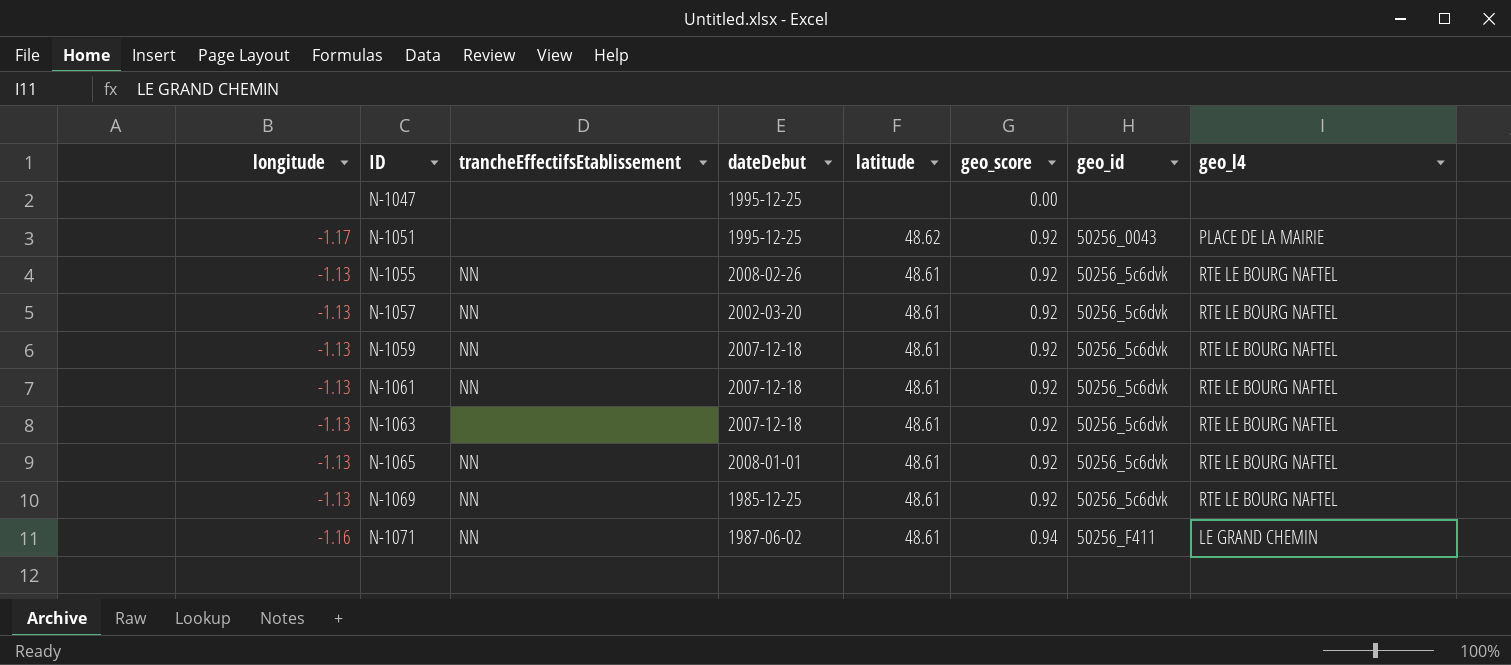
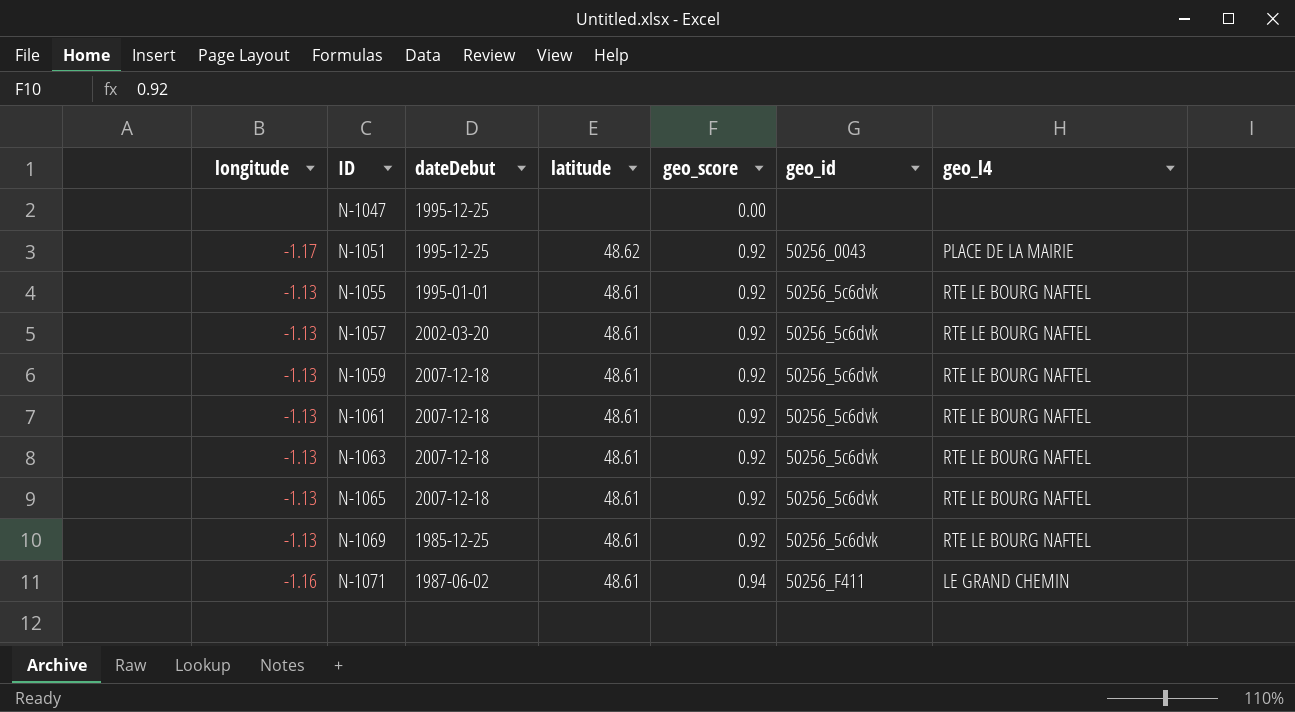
column trancheEffectifsEtablissement | position: 3 -> none
N-1055 | dateDebut: 2008-02-26 -> 1995-01-01
N-1065 | dateDebut: 2008-01-01 -> 2007-12-18

